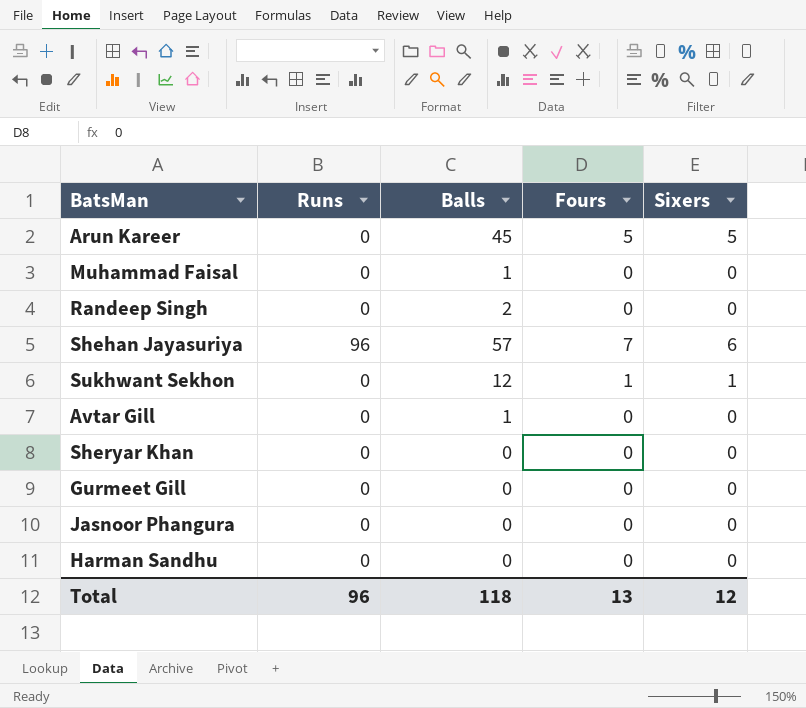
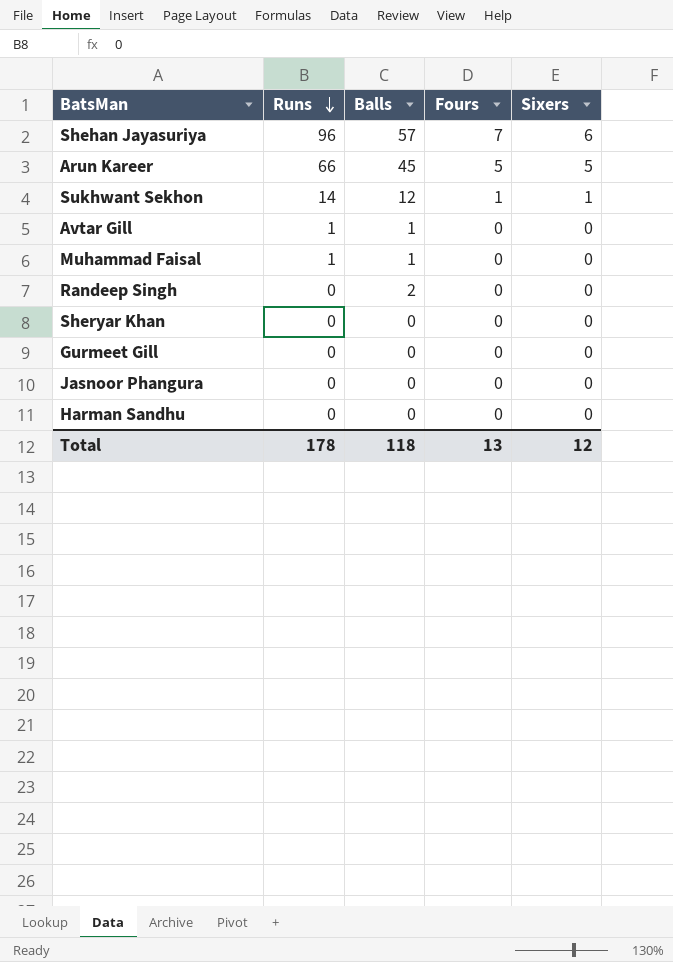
row order: none -> Runs descending
Arun Kareer | Runs: 0 -> 66
Sukhwant Sekhon | Runs: 0 -> 14
Avtar Gill | Runs: 0 -> 1
Muhammad Faisal | Runs: 0 -> 1
Total | Runs: 96 -> 178

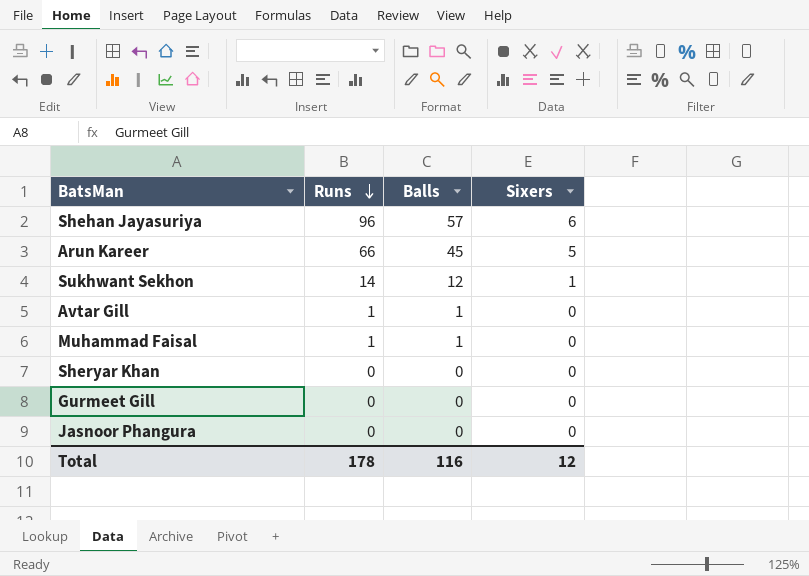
column Fours | position: 4 -> none
row Randeep Singh: 0 | 2 | 0 | 0 -> none
row Harman Sandhu: 0 | 0 | 0 | 0 -> none
Total | Balls: 118 -> 116

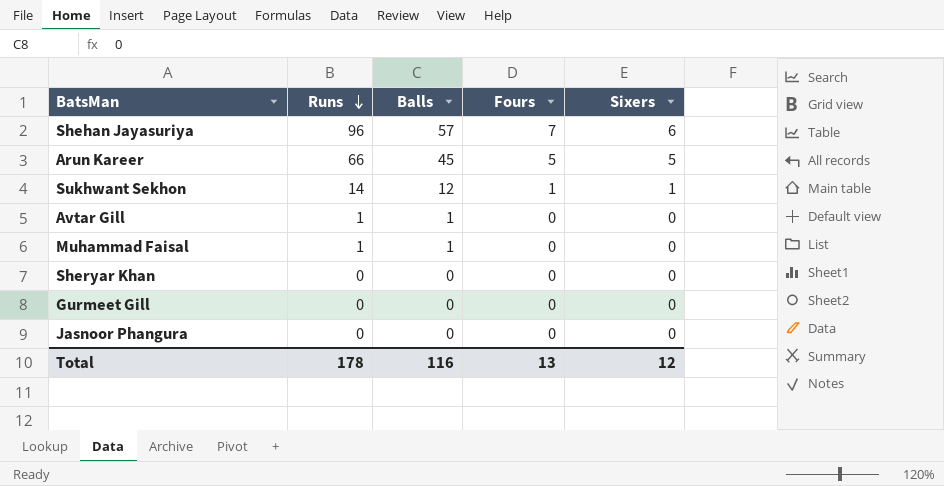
column Fours | position: none -> 4

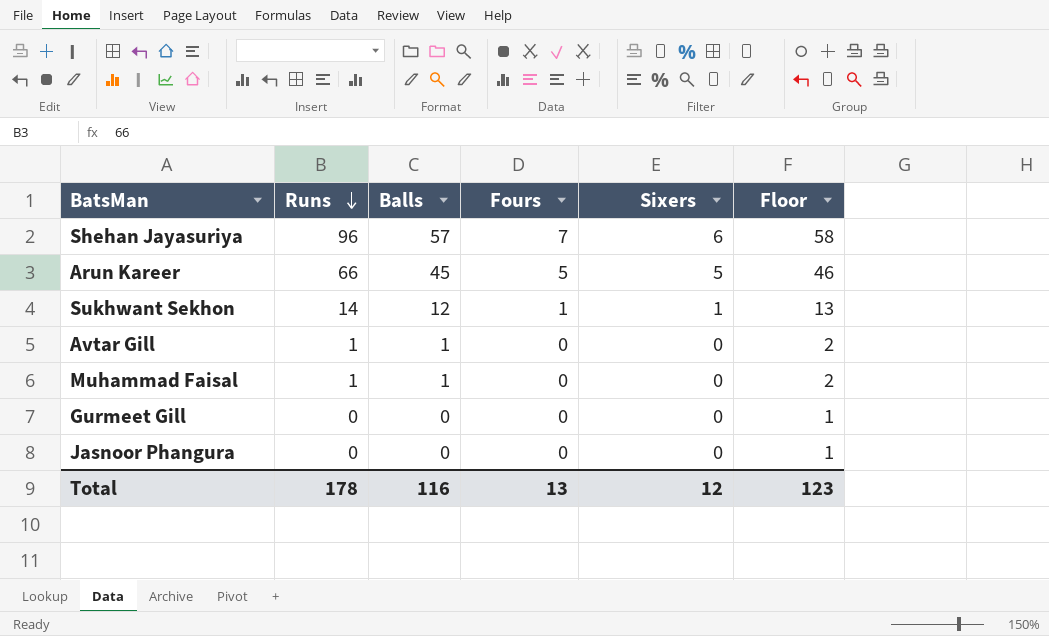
column Floor | formula: none -> [Balls] + 1
row Sheryar Khan: 0 | 0 | 0 | 0 -> none

